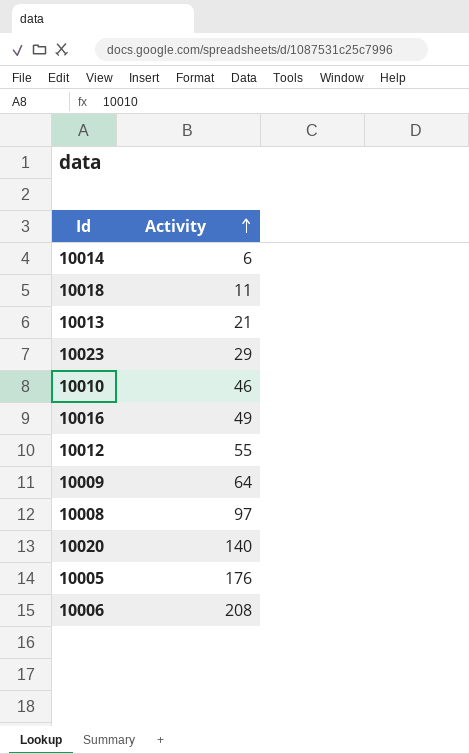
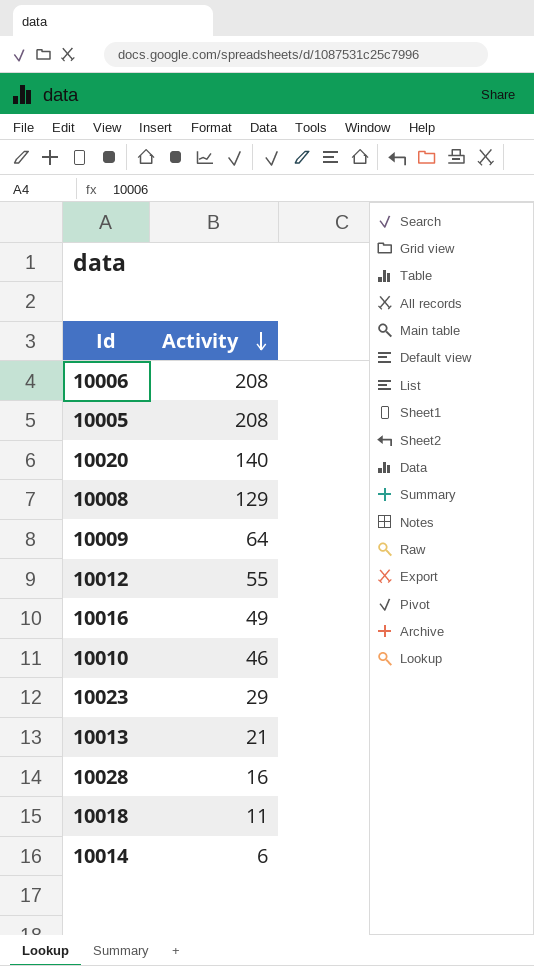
row order: Activity ascending -> Activity descending
10005 | Activity: 176 -> 208
10008 | Activity: 97 -> 129
row 10028: none -> 16

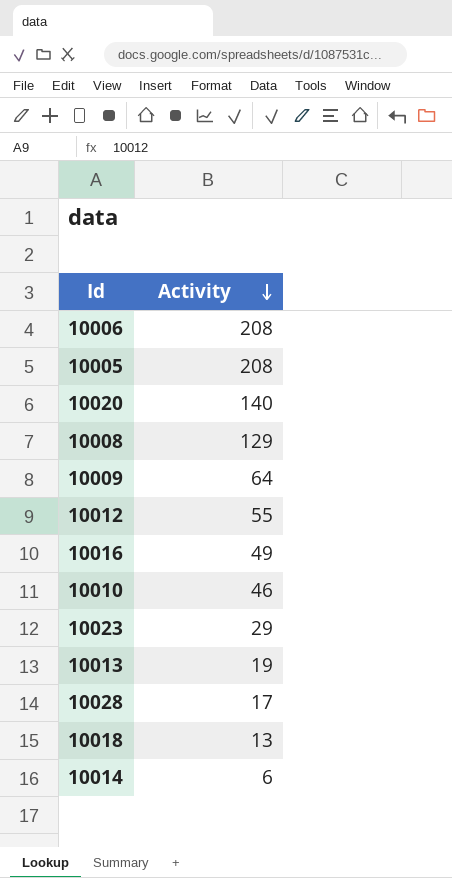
10013 | Activity: 21 -> 19
10028 | Activity: 16 -> 17
10018 | Activity: 11 -> 13

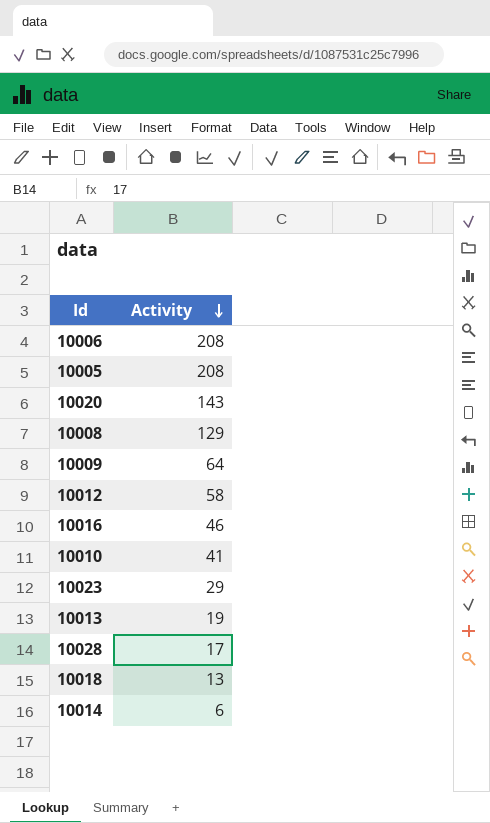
10020 | Activity: 140 -> 143
10012 | Activity: 55 -> 58
10016 | Activity: 49 -> 46
10010 | Activity: 46 -> 41

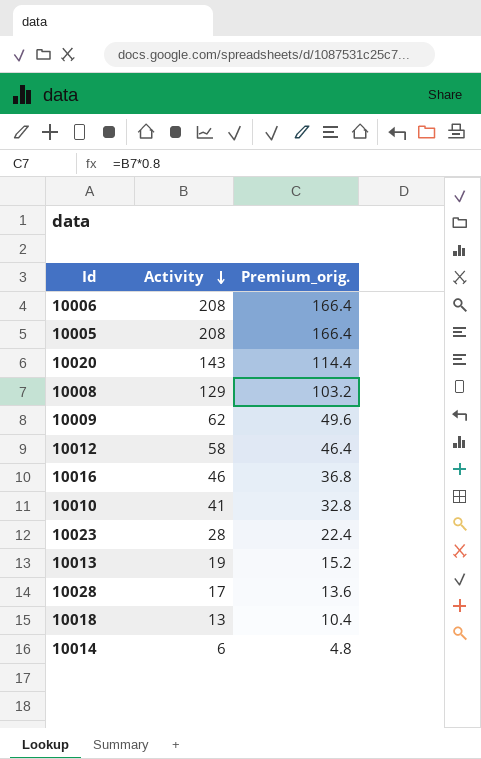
column Premium_orig. | formula: none -> [Activity] * 0.8
10009 | Activity: 64 -> 62
10023 | Activity: 29 -> 28

